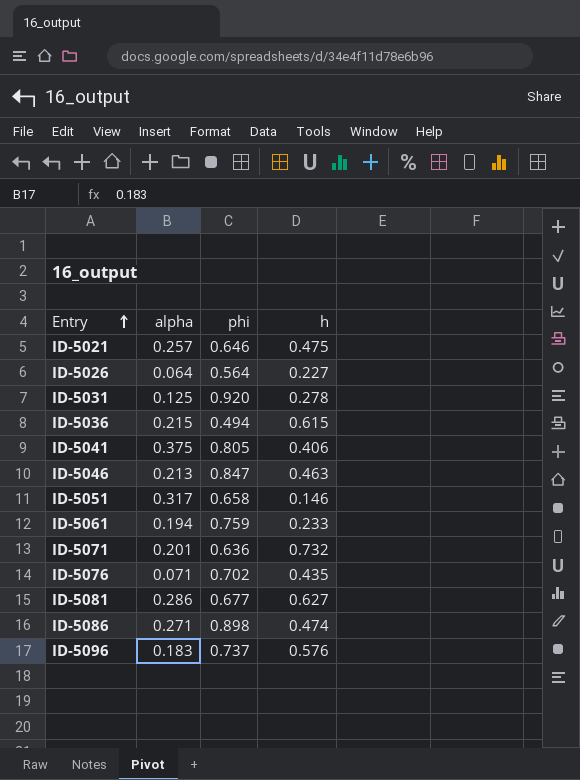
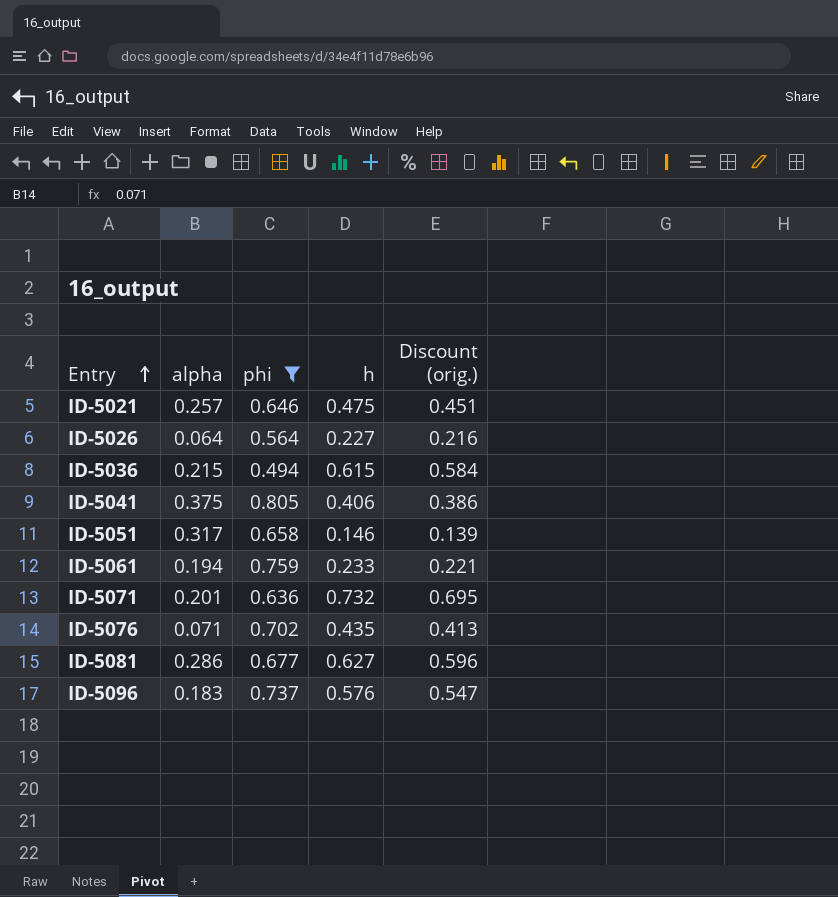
filter: none -> phi <= 0.805
column Discount (orig.) | formula: none -> [h] * 0.95

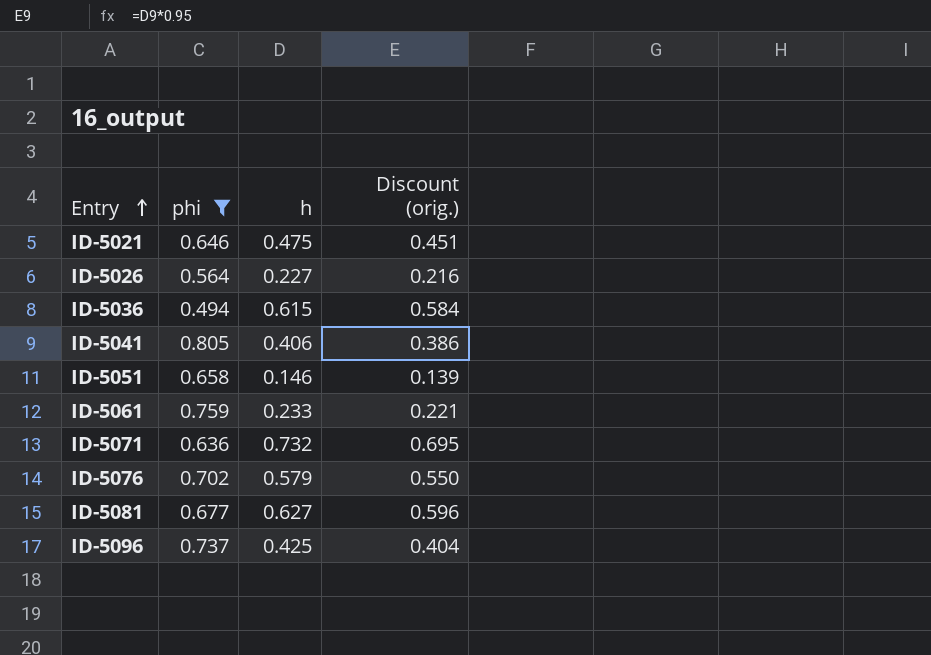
column alpha | position: 2 -> none
ID-5076 | h: 0.435 -> 0.579
ID-5076 | Discount (orig.): 0.413 -> 0.550
ID-5096 | h: 0.576 -> 0.425
ID-5096 | Discount (orig.): 0.547 -> 0.404

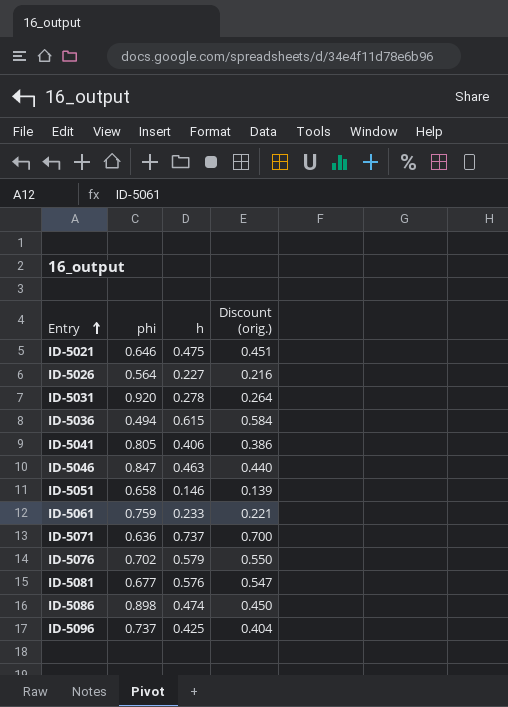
filter: phi <= 0.805 -> none
ID-5071 | h: 0.732 -> 0.737
ID-5071 | Discount (orig.): 0.695 -> 0.700
ID-5081 | h: 0.627 -> 0.576
ID-5081 | Discount (orig.): 0.596 -> 0.547

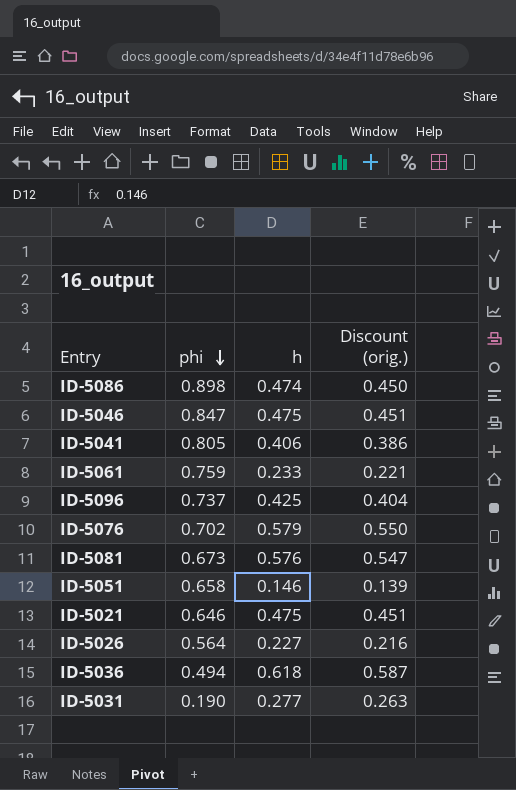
row order: Entry ascending -> phi descending
row ID-5071: 0.636 | 0.737 | 0.700 -> none
ID-5046 | h: 0.463 -> 0.475
ID-5046 | Discount (orig.): 0.440 -> 0.451
ID-5081 | phi: 0.677 -> 0.673
ID-5036 | h: 0.615 -> 0.618
ID-5036 | Discount (orig.): 0.584 -> 0.587
ID-5031 | phi: 0.920 -> 0.190
ID-5031 | h: 0.278 -> 0.277
ID-5031 | Discount (orig.): 0.264 -> 0.263

